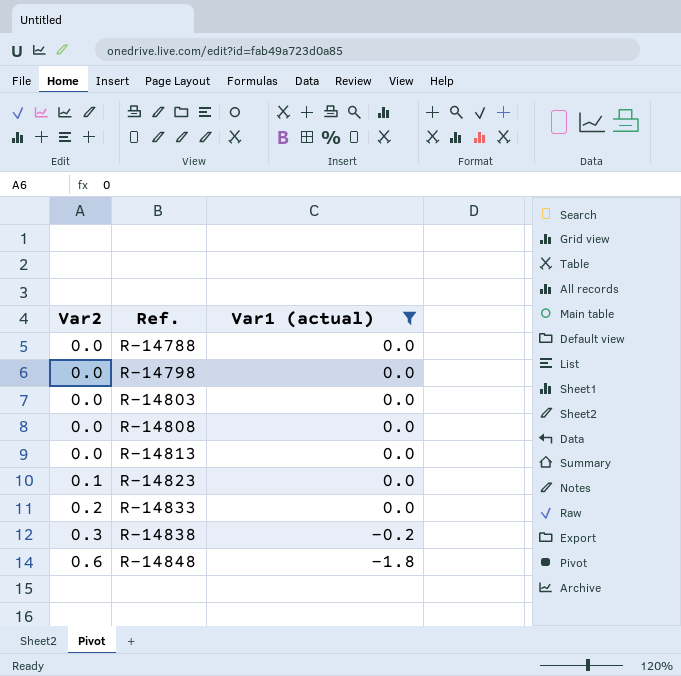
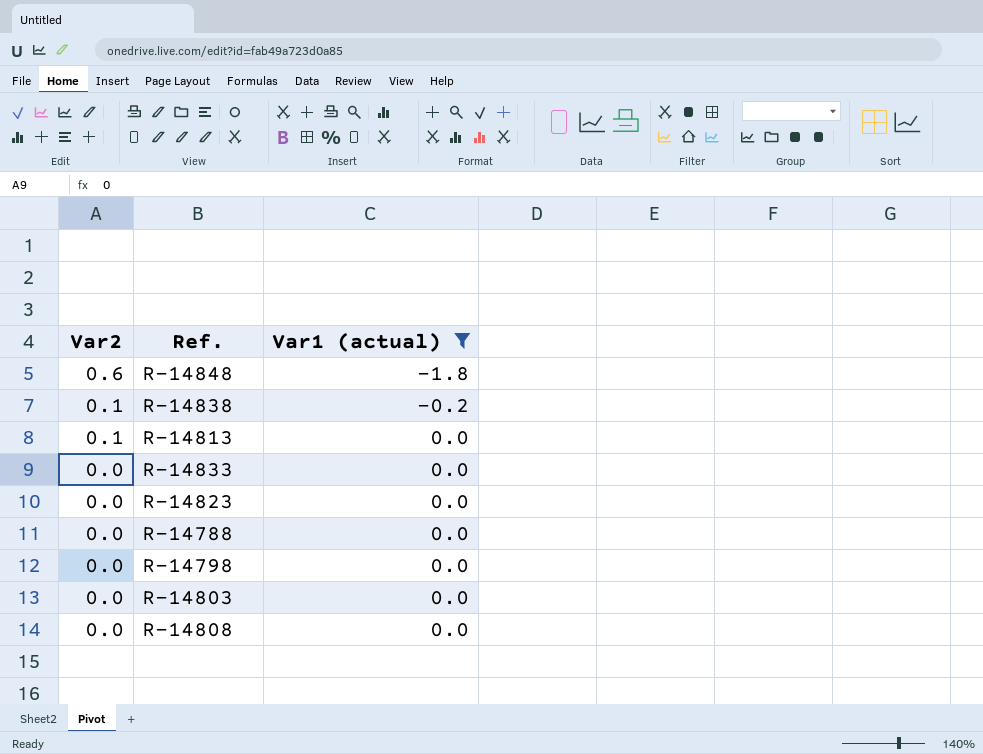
row order: Var2 ascending -> Var2 descending
R-14838 | Var2: 0.3 -> 0.1
R-14813 | Var2: 0.0 -> 0.1
R-14833 | Var2: 0.2 -> 0.0
R-14823 | Var2: 0.1 -> 0.0

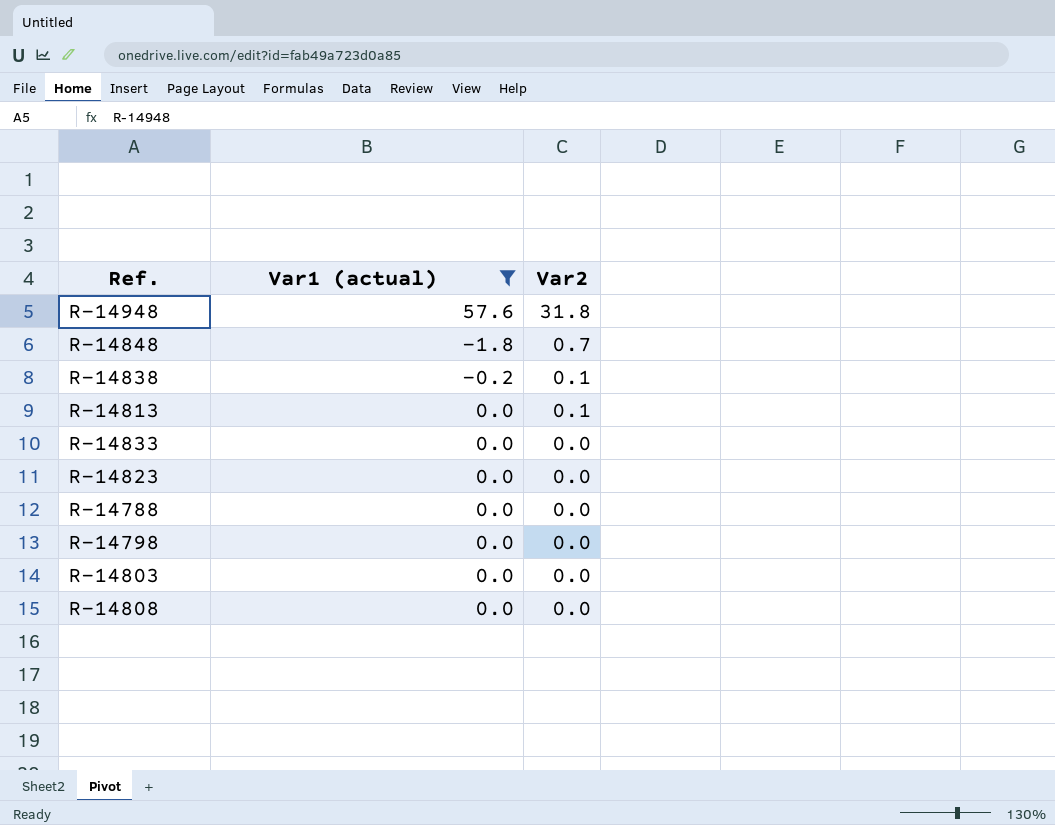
column Var2 | position: 1 -> 3
row R-14948: none -> 57.6 | 31.8
R-14848 | Var2: 0.6 -> 0.7

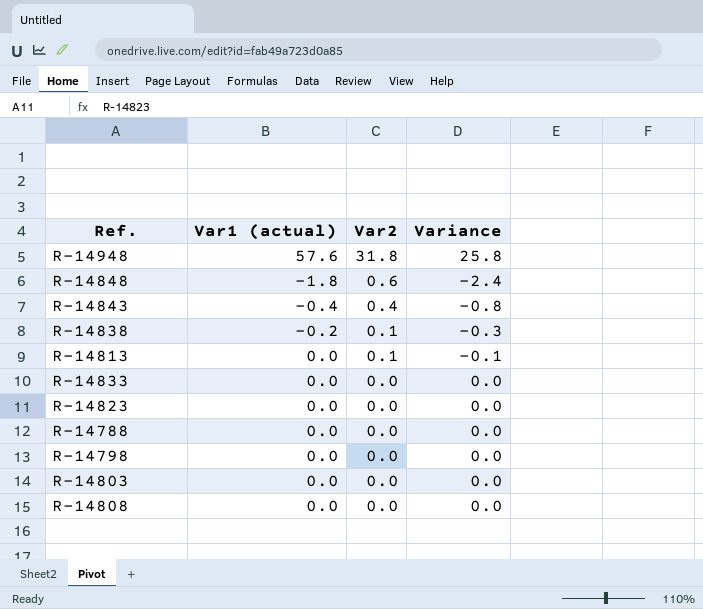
filter: Var1 (actual) != -0.4 -> none
column Variance | formula: none -> [Var1 (actual)] - [Var2]
R-14848 | Var2: 0.7 -> 0.6

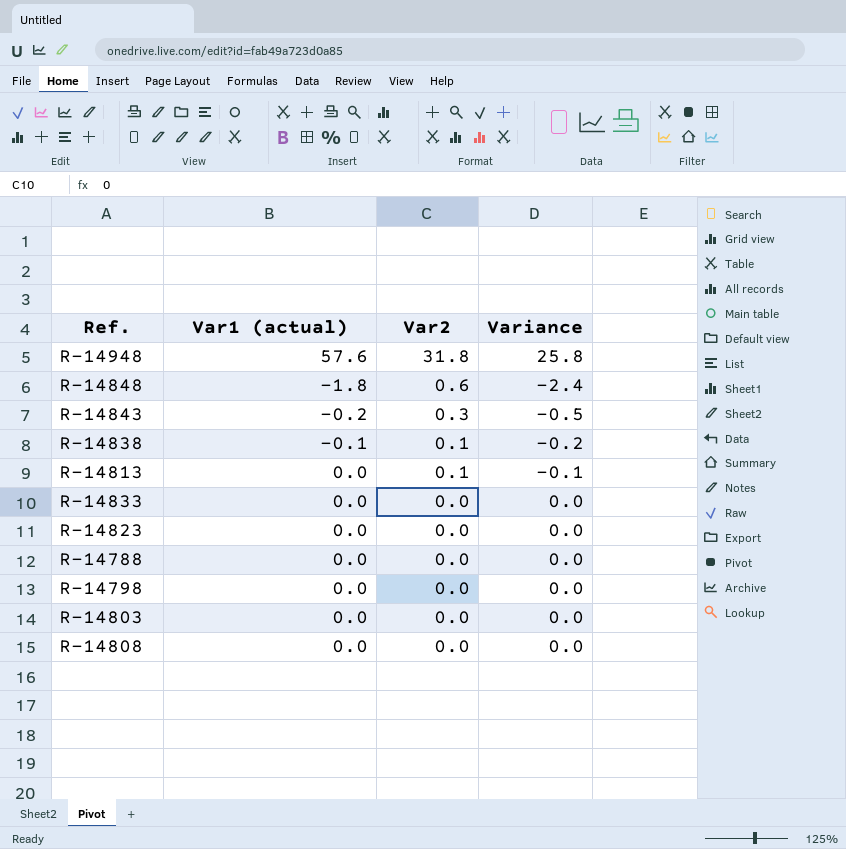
R-14843 | Var1 (actual): -0.4 -> -0.2
R-14843 | Var2: 0.4 -> 0.3
R-14843 | Variance: -0.8 -> -0.5
R-14838 | Var1 (actual): -0.2 -> -0.1
R-14838 | Variance: -0.3 -> -0.2

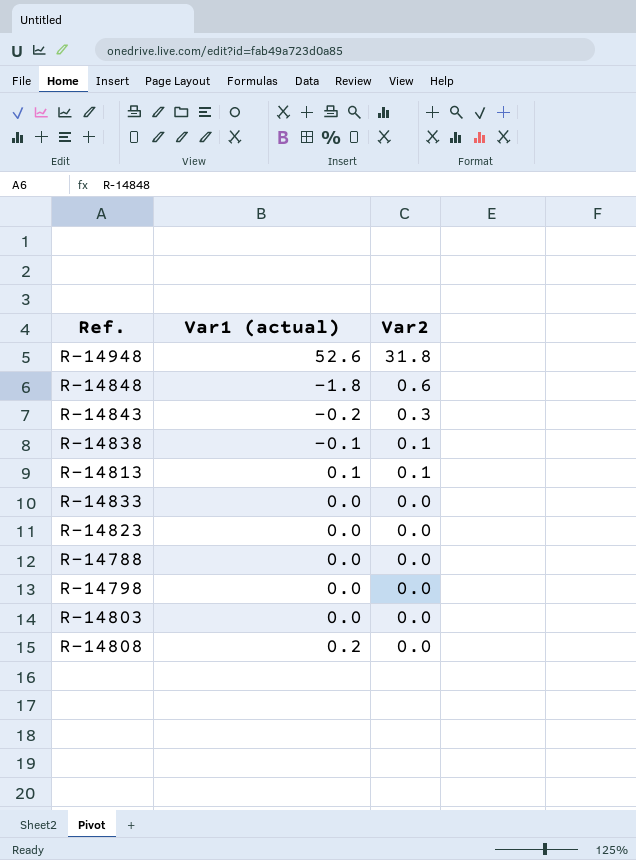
column Variance | formula: [Var1 (actual)] - [Var2] -> none
R-14948 | Var1 (actual): 57.6 -> 52.6
R-14813 | Var1 (actual): 0.0 -> 0.1
R-14808 | Var1 (actual): 0.0 -> 0.2

